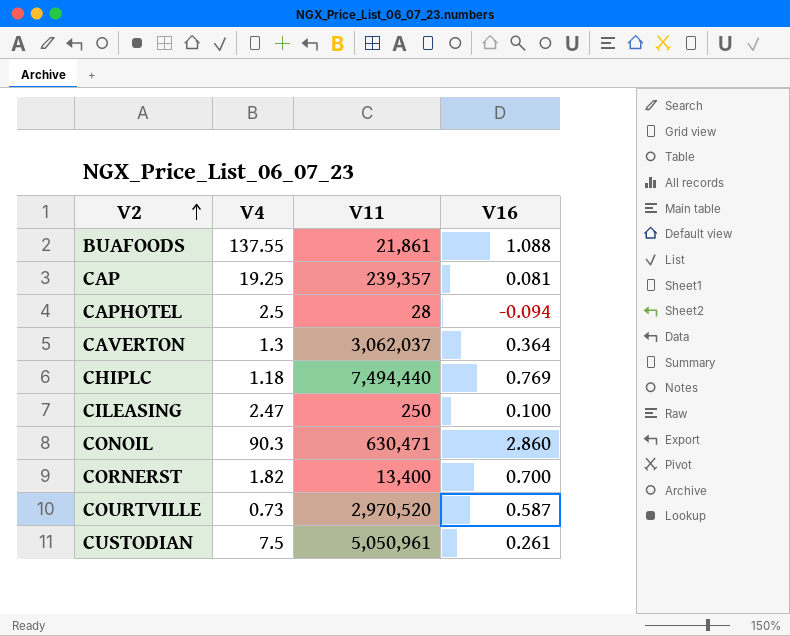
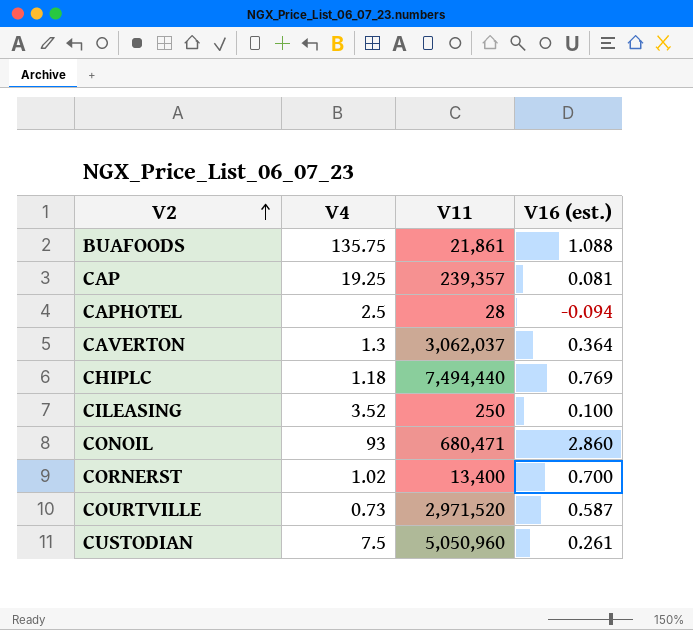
column name: V16 -> V16 (est.)
BUAFOODS | V4: 137.55 -> 135.75
CILEASING | V4: 2.47 -> 3.52
CONOIL | V4: 90.3 -> 93
CONOIL | V11: 630,471 -> 680,471
CORNERST | V4: 1.82 -> 1.02
COURTVILLE | V11: 2,970,520 -> 2,971,520
CUSTODIAN | V11: 5,050,961 -> 5,050,960

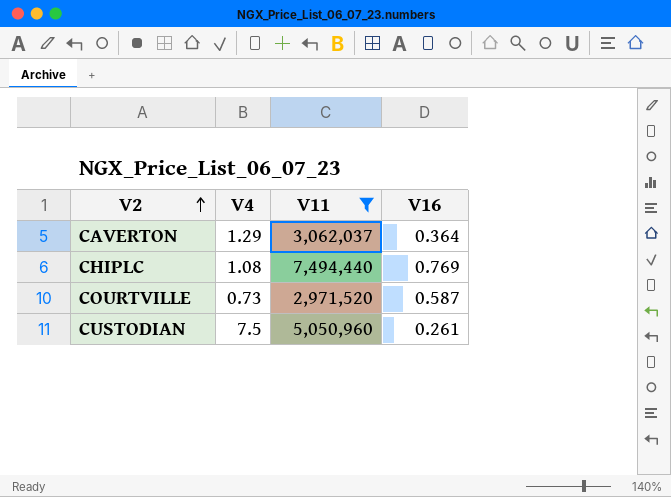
filter: none -> V11 >= 2,971,520
column name: V16 (est.) -> V16
CAVERTON | V4: 1.3 -> 1.29
CHIPLC | V4: 1.18 -> 1.08

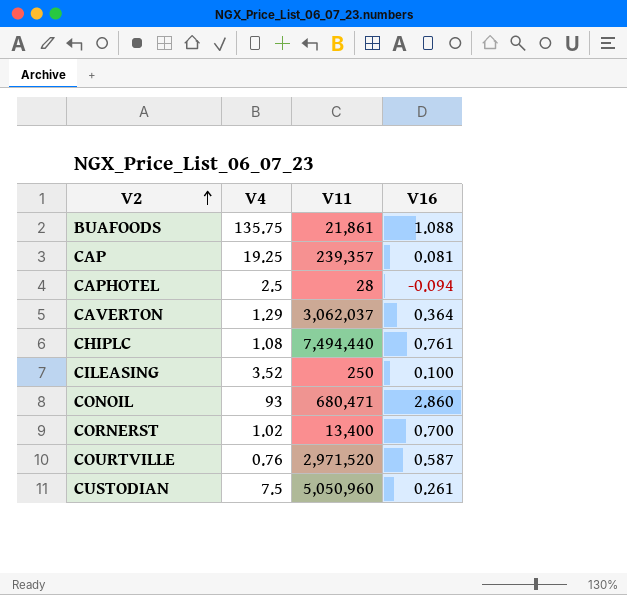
filter: V11 >= 2,971,520 -> none
CHIPLC | V16: 0.769 -> 0.761
COURTVILLE | V4: 0.73 -> 0.76

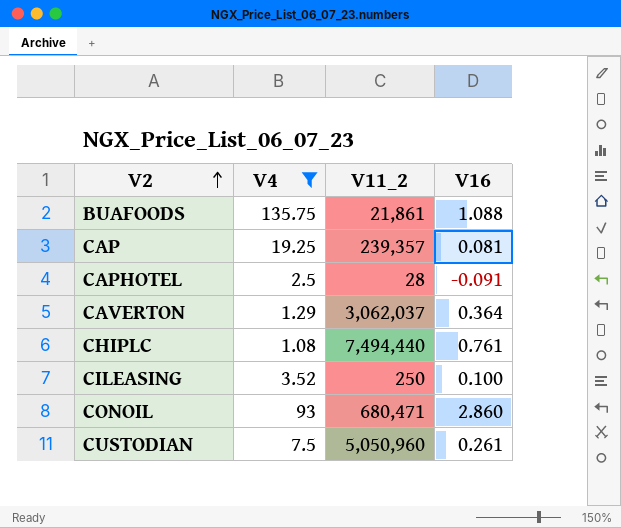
filter: none -> V4 >= 1.08
column name: V11 -> V11_2
CAPHOTEL | V16: -0.094 -> -0.091

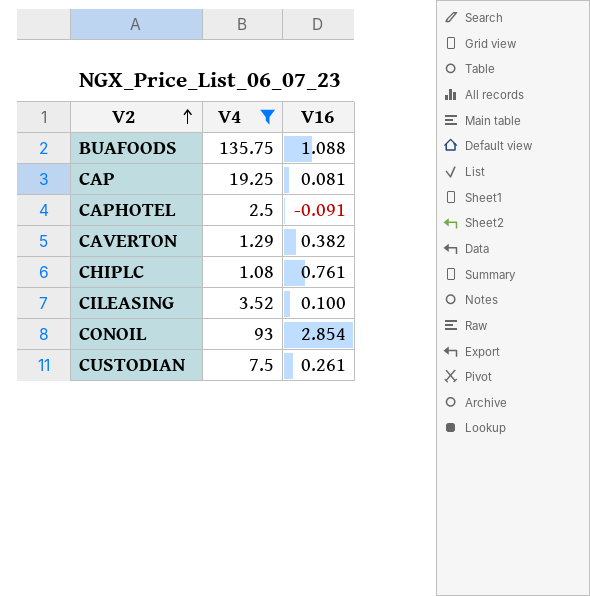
column V11_2 | position: 3 -> none
CAVERTON | V16: 0.364 -> 0.382
CONOIL | V16: 2.860 -> 2.854

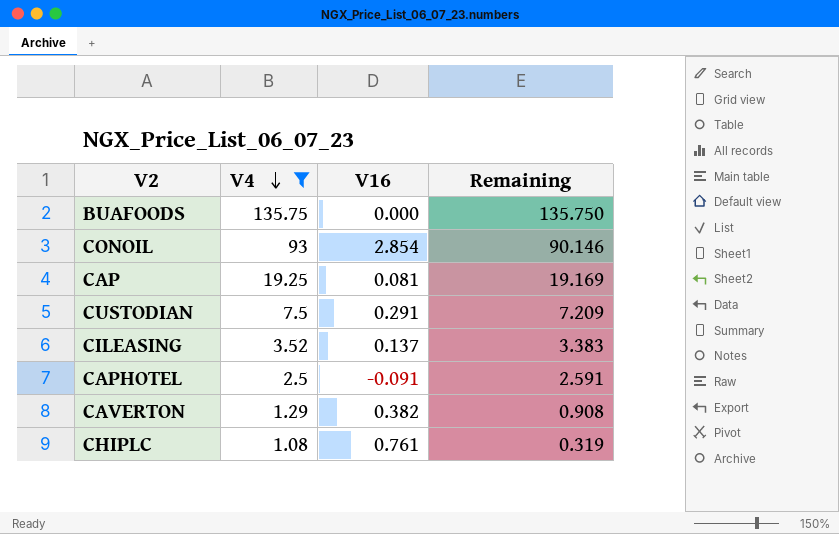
row order: V2 ascending -> V4 descending
column Remaining | formula: none -> [V4] - [V16]
BUAFOODS | V16: 1.088 -> 0.000
CUSTODIAN | V16: 0.261 -> 0.291
CILEASING | V16: 0.100 -> 0.137

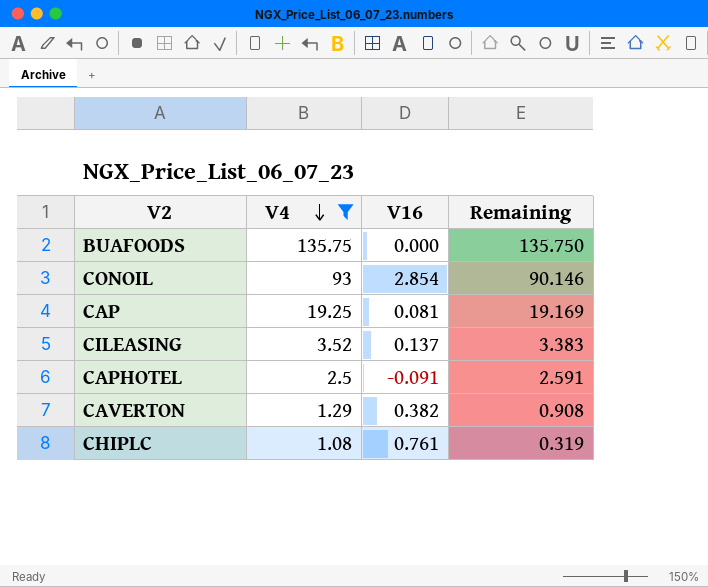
row CUSTODIAN: 7.5 | 0.291 | 7.209 -> none

